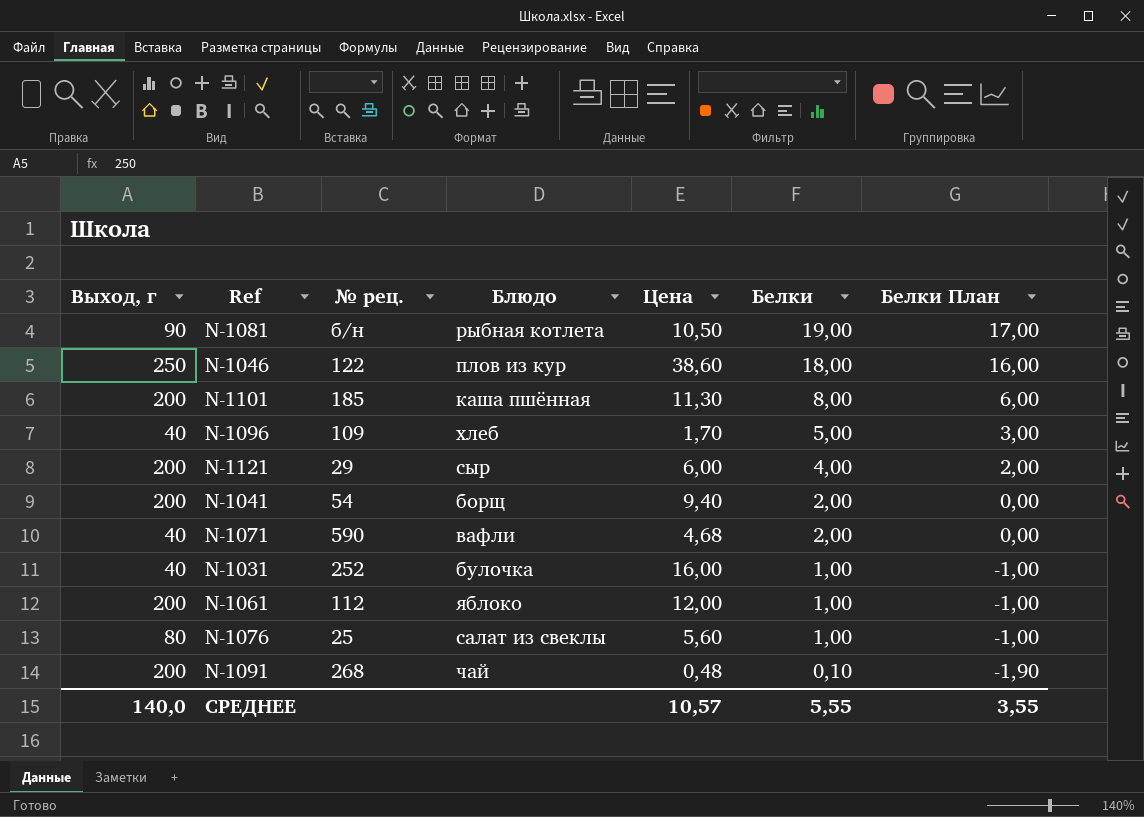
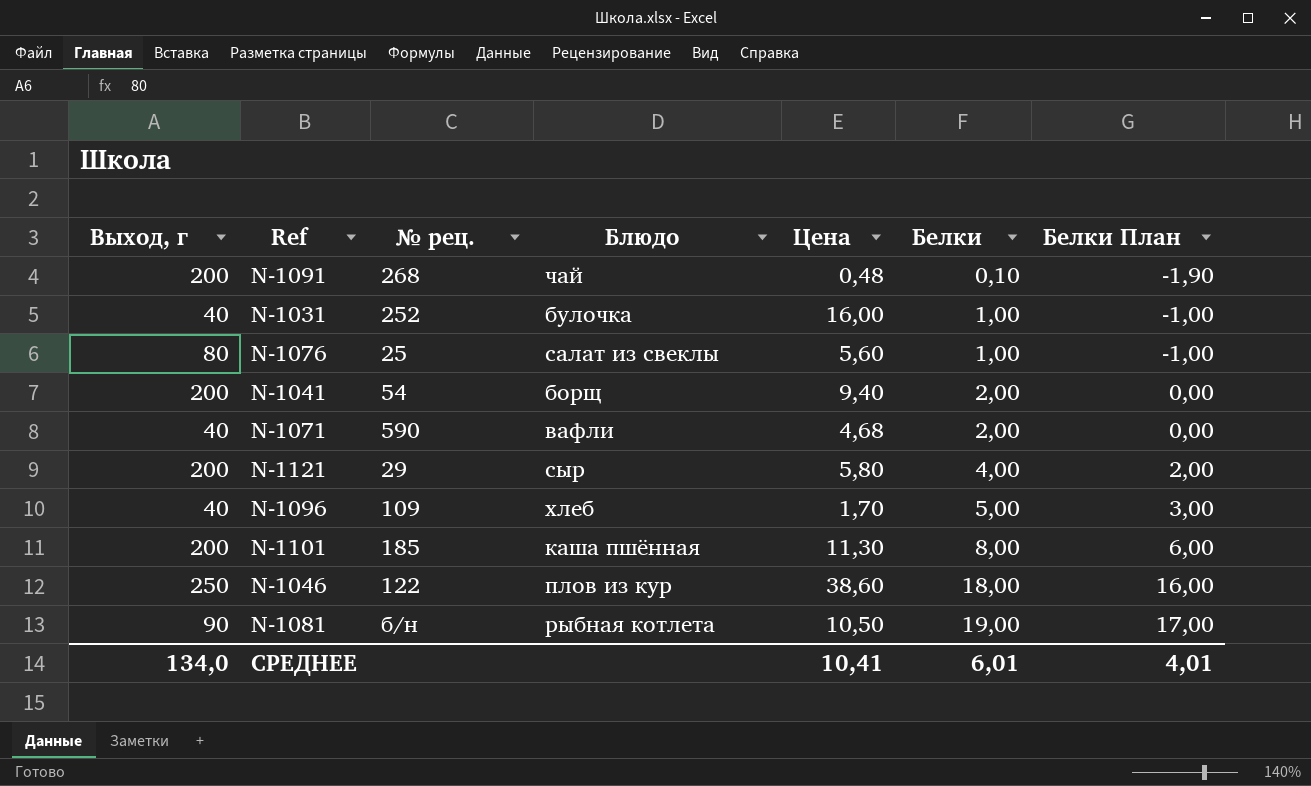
row order: Белки descending -> Белки ascending
row N-1061: 200 | 112 | яблоко | 12,00 | 1,00 | -1,00 -> none
N-1121 | Цена: 6,00 -> 5,80
СРЕДНЕЕ | Выход, г: 140,0 -> 134,0
СРЕДНЕЕ | Цена: 10,57 -> 10,41
СРЕДНЕЕ | Белки: 5,55 -> 6,01
СРЕДНЕЕ | Белки План: 3,55 -> 4,01

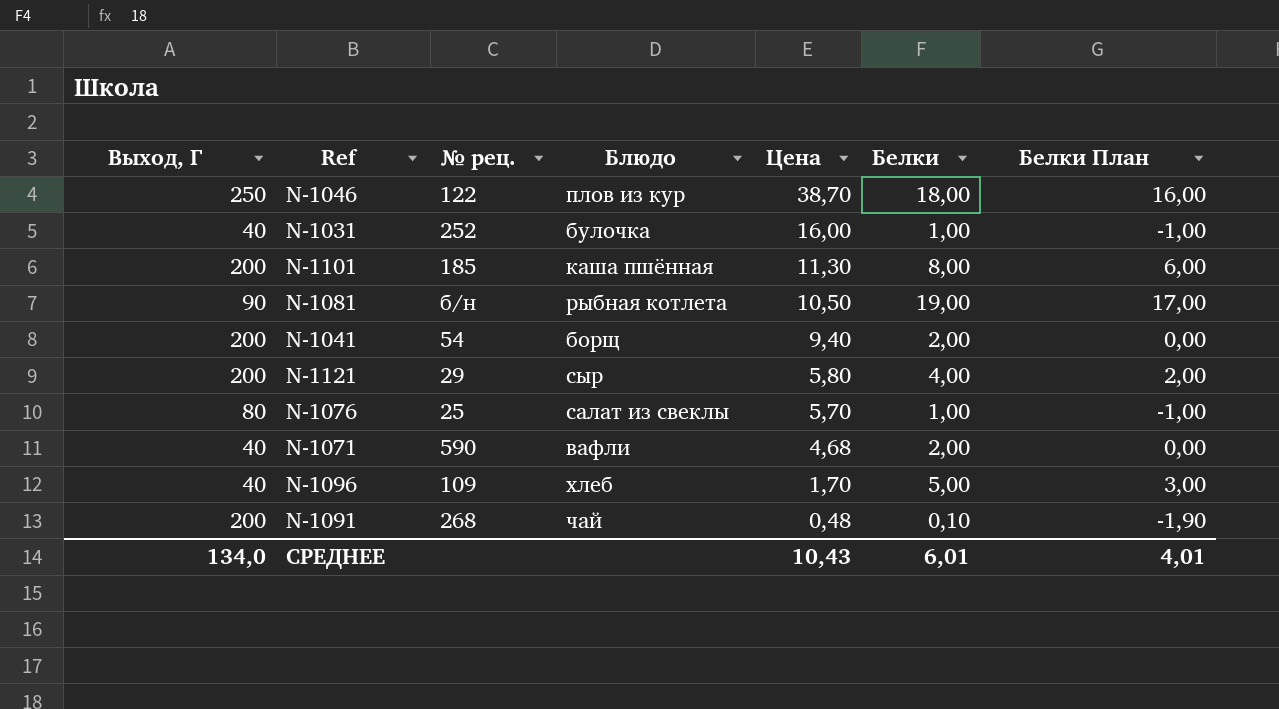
row order: Белки ascending -> Цена descending
column name: Выход, г -> Выход, Г
N-1046 | Цена: 38,60 -> 38,70
N-1076 | Цена: 5,60 -> 5,70
СРЕДНЕЕ | Цена: 10,41 -> 10,43

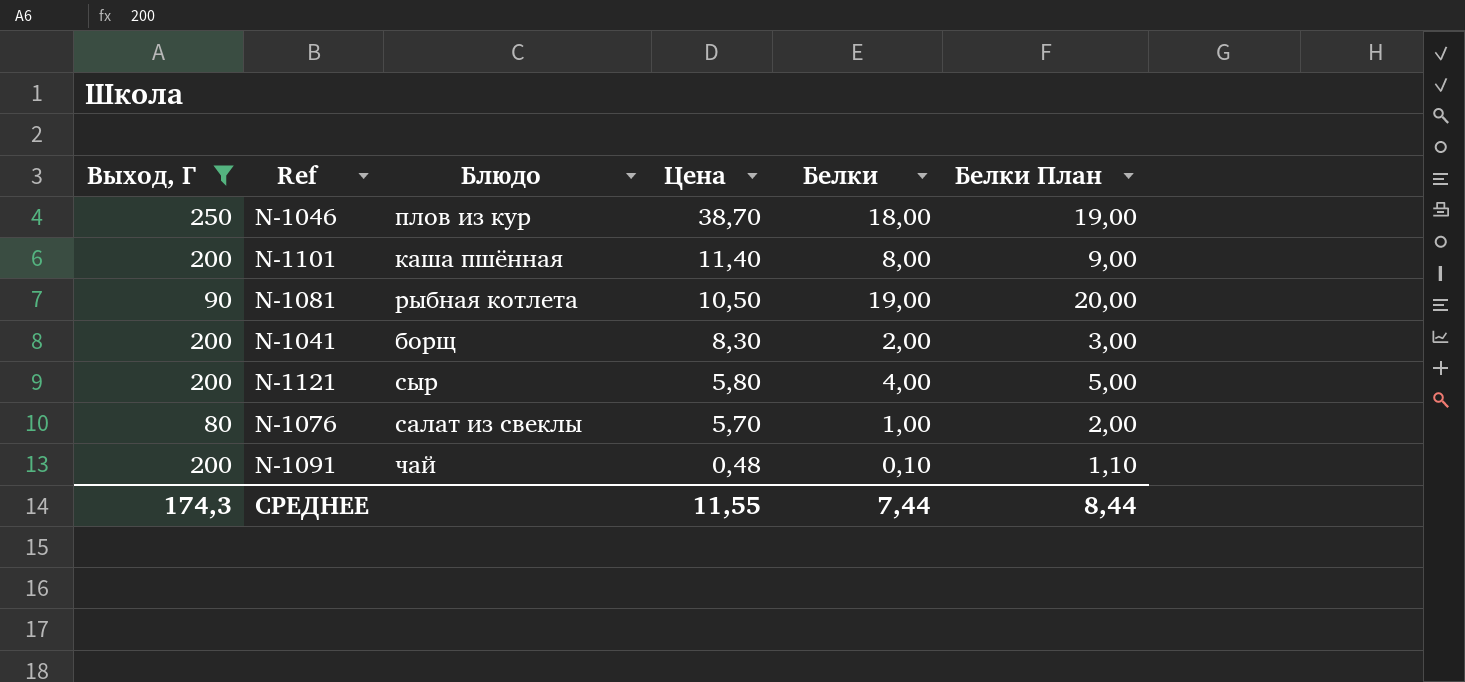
filter: none -> Выход, Г != 40
column № рец. | position: 3 -> none
column Белки План | formula: [Белки] - 2 -> [Белки] + 1
N-1101 | Цена: 11,30 -> 11,40
N-1041 | Цена: 9,40 -> 8,30
СРЕДНЕЕ | Выход, Г: 134,0 -> 174,3
СРЕДНЕЕ | Цена: 10,43 -> 11,55
СРЕДНЕЕ | Белки: 6,01 -> 7,44
СРЕДНЕЕ | Белки План: 4,01 -> 8,44

